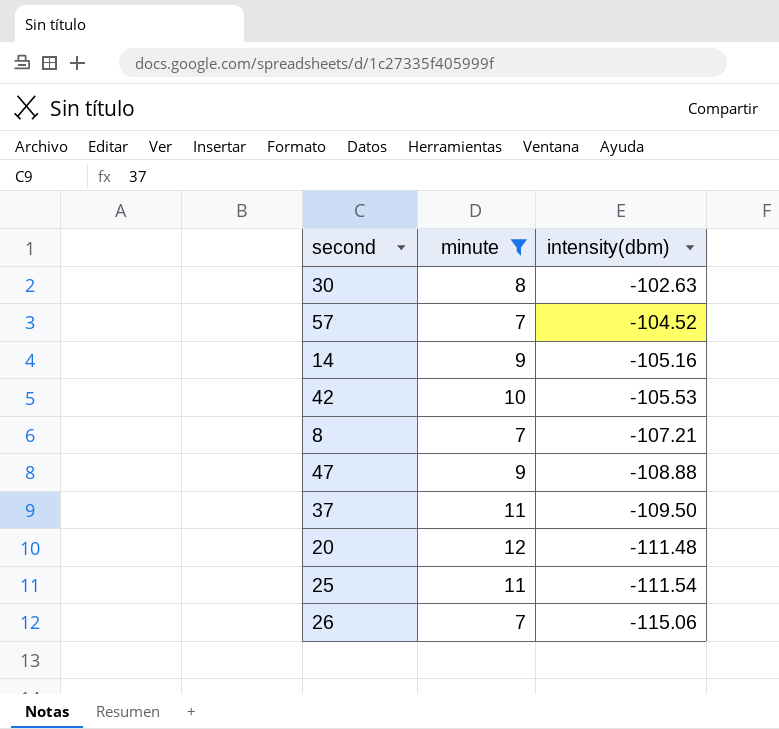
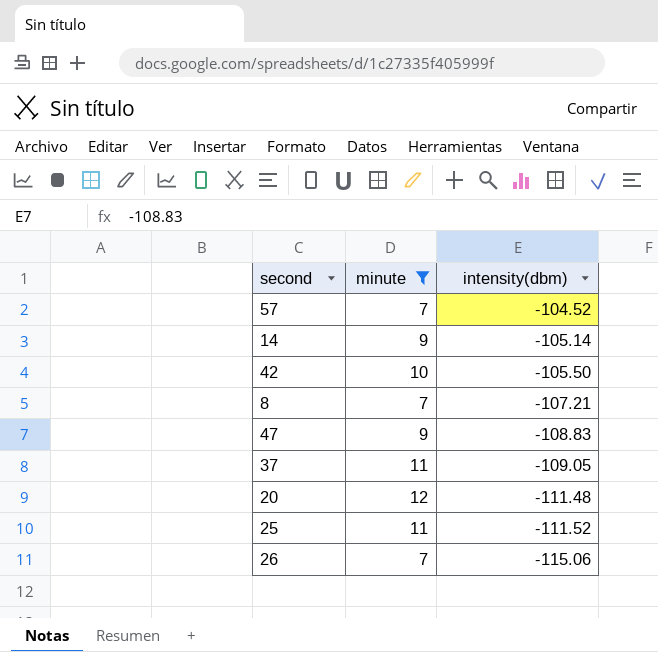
row 30: 8 | -102.63 -> none
14 | intensity(dbm): -105.16 -> -105.14
42 | intensity(dbm): -105.53 -> -105.50
47 | intensity(dbm): -108.88 -> -108.83
37 | intensity(dbm): -109.50 -> -109.05
25 | intensity(dbm): -111.54 -> -111.52

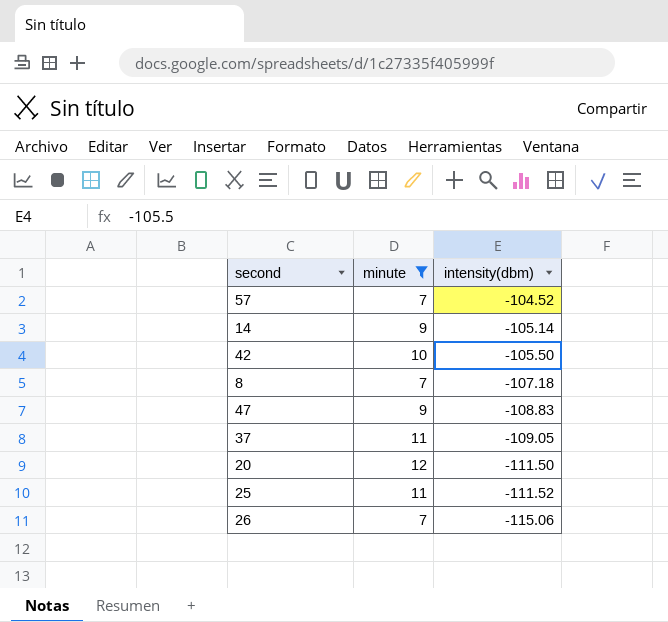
8 | intensity(dbm): -107.21 -> -107.18
20 | intensity(dbm): -111.48 -> -111.50

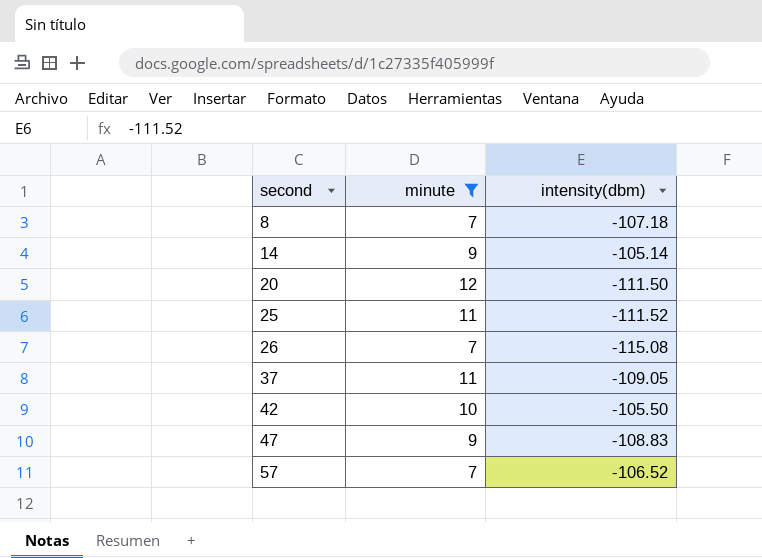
row order: intensity(dbm) descending -> second ascending
26 | intensity(dbm): -115.06 -> -115.08
57 | intensity(dbm): -104.52 -> -106.52

